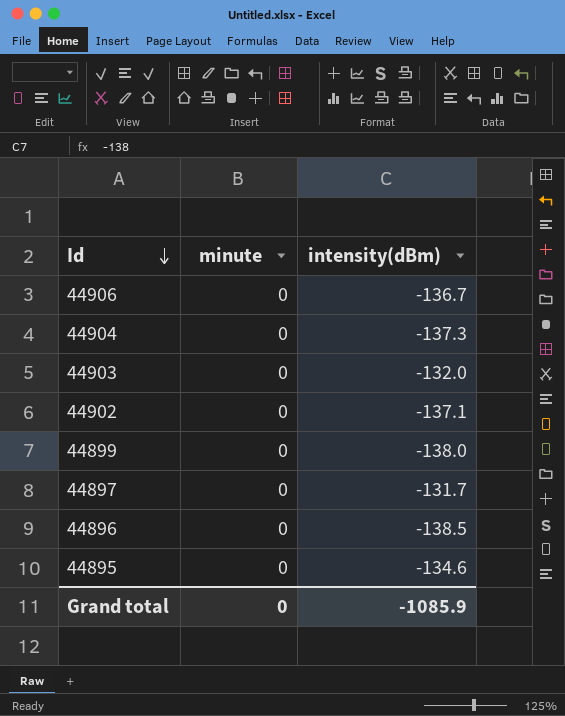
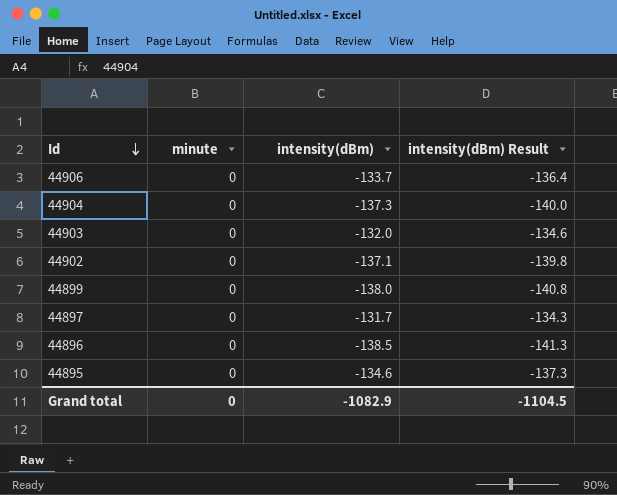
column intensity(dBm) Result | formula: none -> [intensity(dBm)] * 1.02
44906 | intensity(dBm): -136.7 -> -133.7
Grand total | intensity(dBm): -1085.9 -> -1082.9

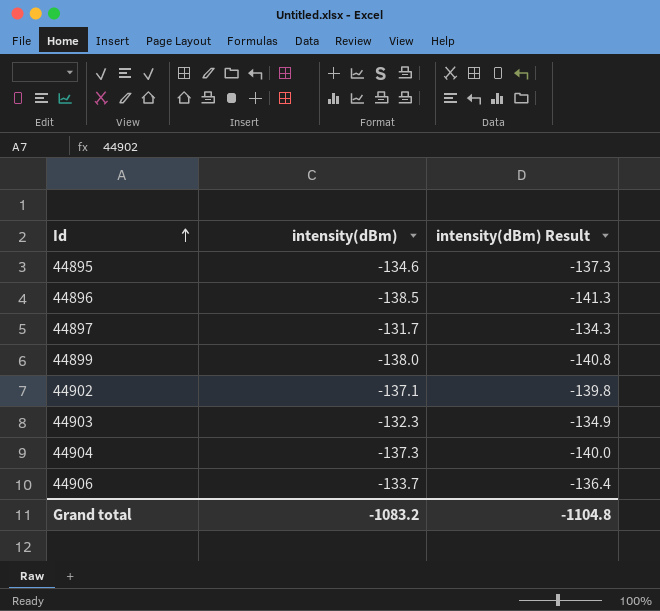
row order: Id descending -> Id ascending
column minute | position: 2 -> none
44903 | intensity(dBm): -132.0 -> -132.3
44903 | intensity(dBm) Result: -134.6 -> -134.9
Grand total | intensity(dBm): -1082.9 -> -1083.2
Grand total | intensity(dBm) Result: -1104.5 -> -1104.8

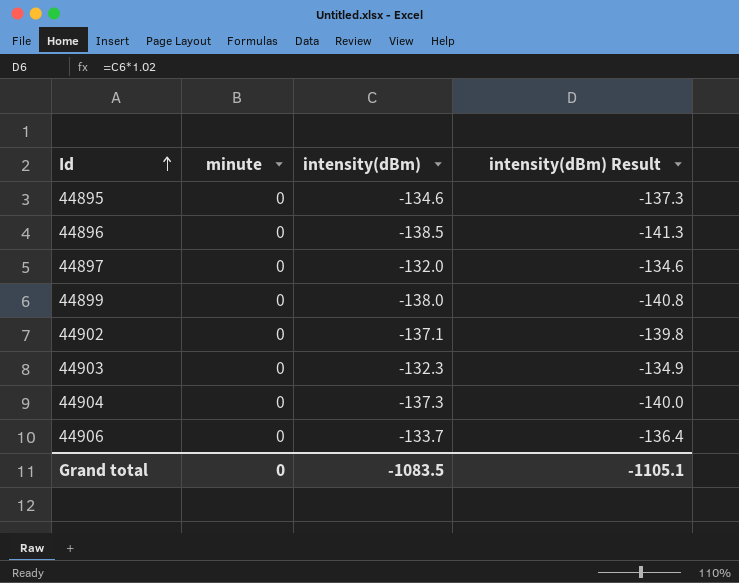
column minute | position: none -> 2
44897 | intensity(dBm): -131.7 -> -132.0
44897 | intensity(dBm) Result: -134.3 -> -134.6
Grand total | intensity(dBm): -1083.2 -> -1083.5
Grand total | intensity(dBm) Result: -1104.8 -> -1105.1

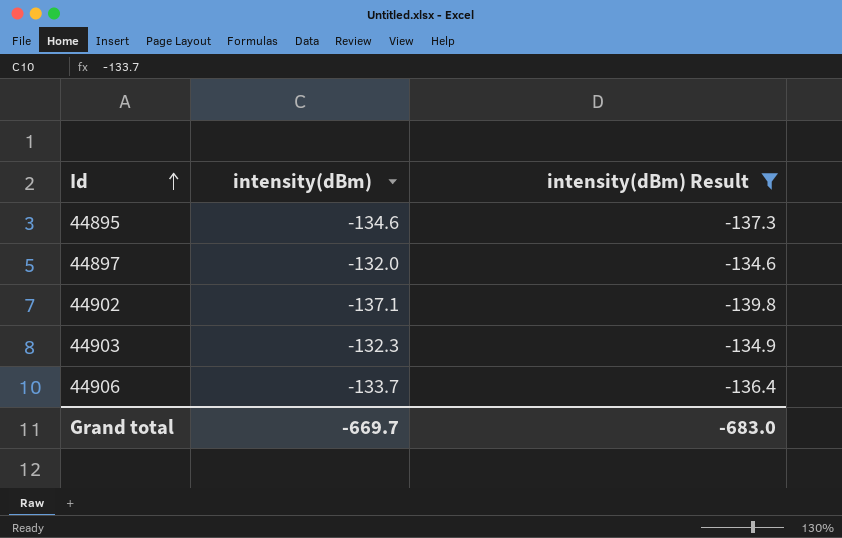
filter: none -> intensity(dBm) Result >= -139.8
column minute | position: 2 -> none
Grand total | intensity(dBm): -1083.5 -> -669.7
Grand total | intensity(dBm) Result: -1105.1 -> -683.0

